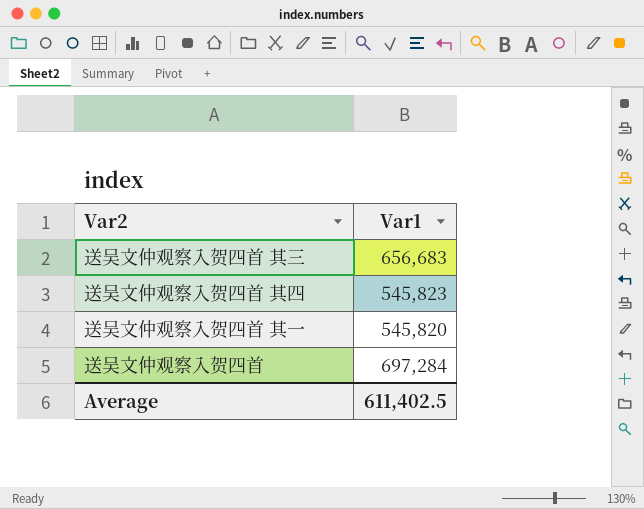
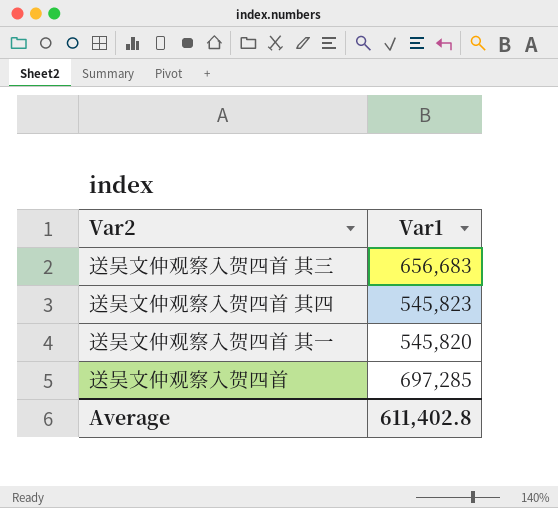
送吴文仲观察入贺四首 | Var1: 697,284 -> 697,285
Average | Var1: 611,402.5 -> 611,402.8

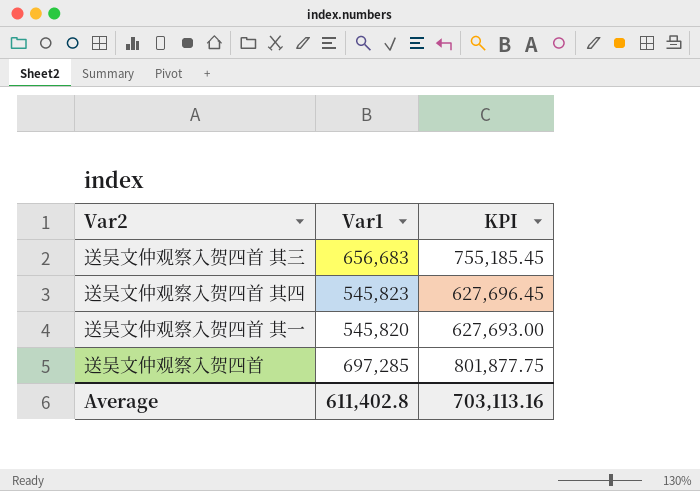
column KPI | formula: none -> [Var1] * 1.15

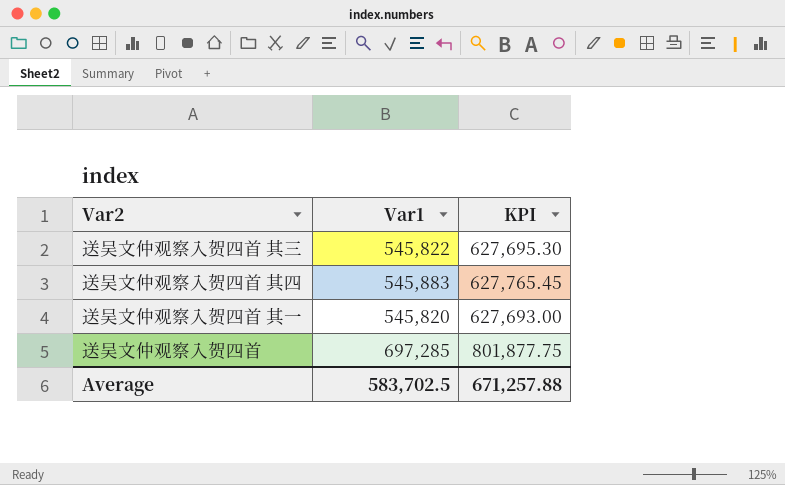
送吴文仲观察入贺四首 其三 | Var1: 656,683 -> 545,822
送吴文仲观察入贺四首 其三 | KPI: 755,185.45 -> 627,695.30
送吴文仲观察入贺四首 其四 | Var1: 545,823 -> 545,883
送吴文仲观察入贺四首 其四 | KPI: 627,696.45 -> 627,765.45
Average | Var1: 611,402.8 -> 583,702.5
Average | KPI: 703,113.16 -> 671,257.88

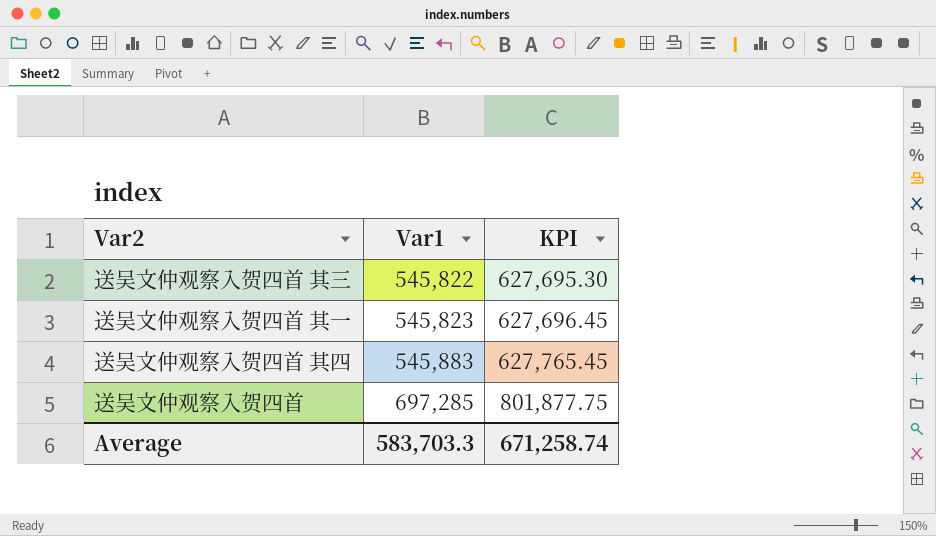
row order: none -> Var1 ascending
送吴文仲观察入贺四首 其一 | Var1: 545,820 -> 545,823
送吴文仲观察入贺四首 其一 | KPI: 627,693.00 -> 627,696.45
Average | Var1: 583,702.5 -> 583,703.3
Average | KPI: 671,257.88 -> 671,258.74

